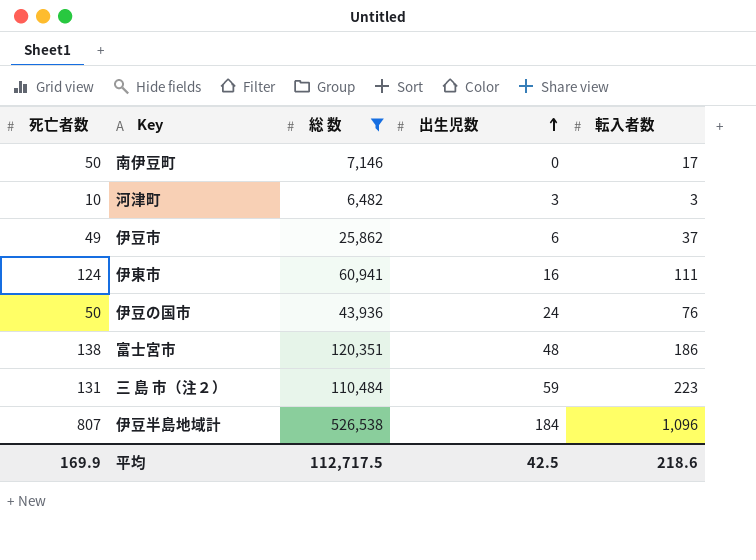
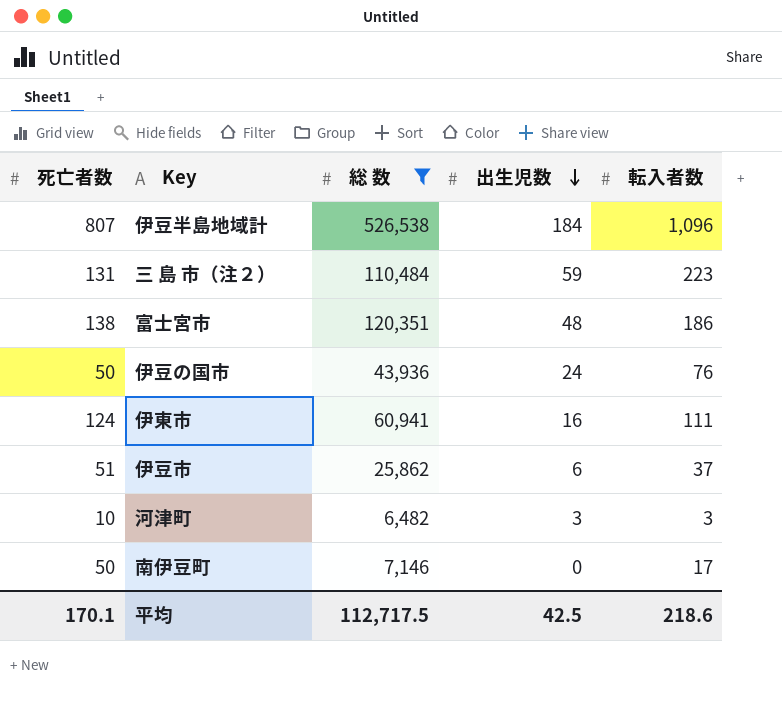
row order: 出生児数 ascending -> 出生児数 descending
伊豆市 | 死亡者数: 49 -> 51
平均 | 死亡者数: 169.9 -> 170.1

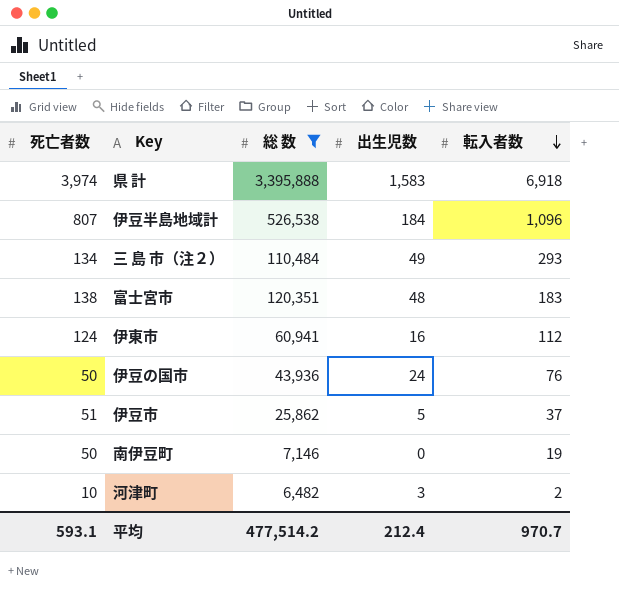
row order: 出生児数 descending -> 転入者数 descending
row 県 計: none -> 3,974 | 3,395,888 | 1,583 | 6,918
三 島 市（注２） | 死亡者数: 131 -> 134
三 島 市（注２） | 出生児数: 59 -> 49
三 島 市（注２） | 転入者数: 223 -> 293
富士宮市 | 転入者数: 186 -> 183
伊東市 | 転入者数: 111 -> 112
伊豆市 | 出生児数: 6 -> 5
南伊豆町 | 転入者数: 17 -> 19
河津町 | 転入者数: 3 -> 2
平均 | 死亡者数: 170.1 -> 593.1
平均 | 総 数: 112,717.5 -> 477,514.2
平均 | 出生児数: 42.5 -> 212.4
平均 | 転入者数: 218.6 -> 970.7

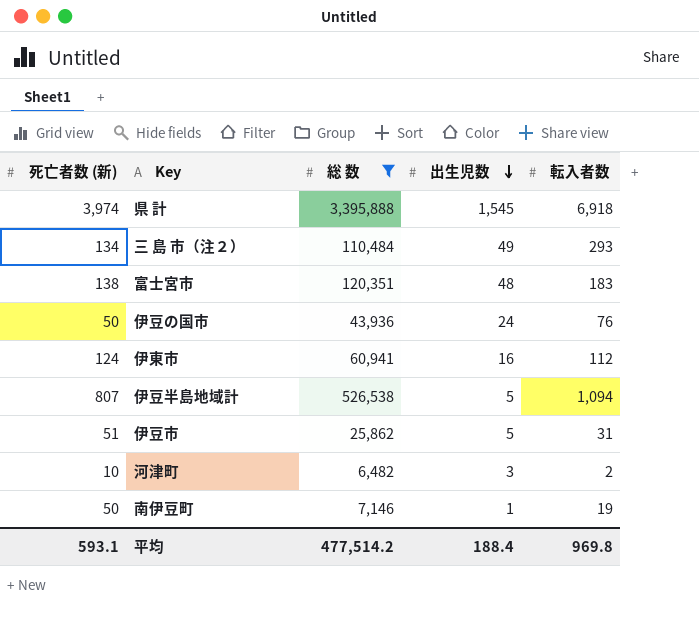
row order: 転入者数 descending -> 出生児数 descending
column name: 死亡者数 -> 死亡者数 (新)
県 計 | 出生児数: 1,583 -> 1,545
伊豆半島地域計 | 出生児数: 184 -> 5
伊豆半島地域計 | 転入者数: 1,096 -> 1,094
伊豆市 | 転入者数: 37 -> 31
南伊豆町 | 出生児数: 0 -> 1
平均 | 出生児数: 212.4 -> 188.4
平均 | 転入者数: 970.7 -> 969.8

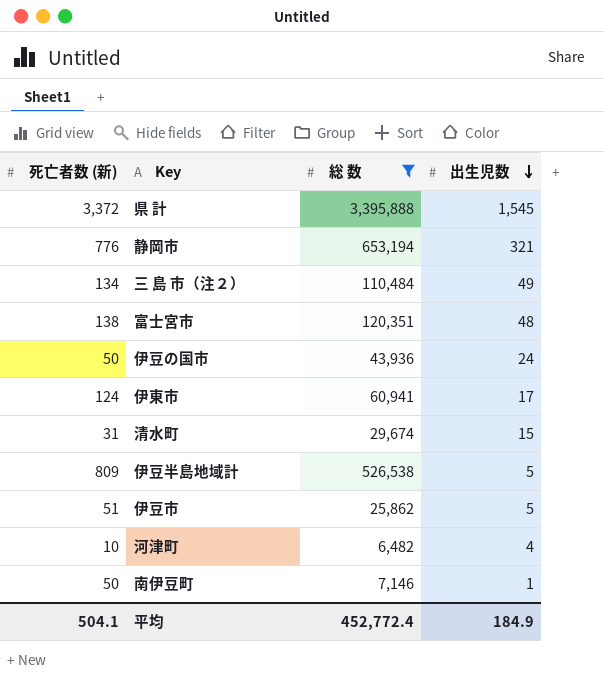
column 転入者数 | position: 5 -> none
県 計 | 死亡者数 (新): 3,974 -> 3,372
row 静岡市: none -> 776 | 653,194 | 321
伊東市 | 出生児数: 16 -> 17
row 清水町: none -> 31 | 29,674 | 15
伊豆半島地域計 | 死亡者数 (新): 807 -> 809
河津町 | 出生児数: 3 -> 4
平均 | 死亡者数 (新): 593.1 -> 504.1
平均 | 総 数: 477,514.2 -> 452,772.4
平均 | 出生児数: 188.4 -> 184.9

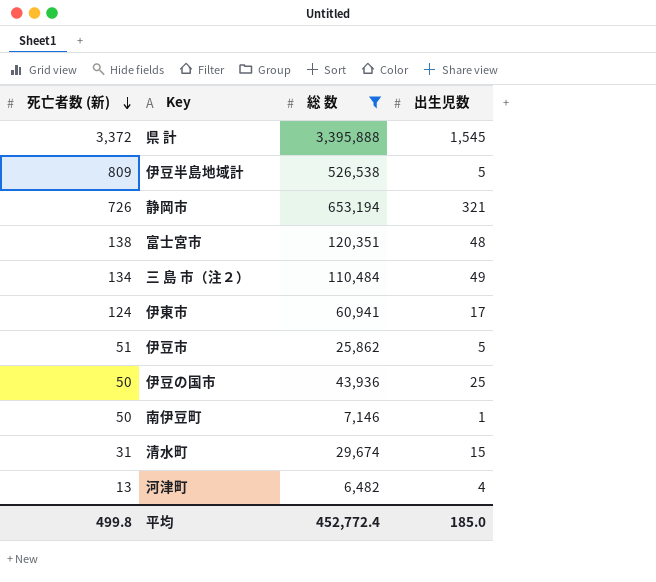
row order: 出生児数 descending -> 死亡者数 (新) descending
静岡市 | 死亡者数 (新): 776 -> 726
伊豆の国市 | 出生児数: 24 -> 25
河津町 | 死亡者数 (新): 10 -> 13
平均 | 死亡者数 (新): 504.1 -> 499.8
平均 | 出生児数: 184.9 -> 185.0

